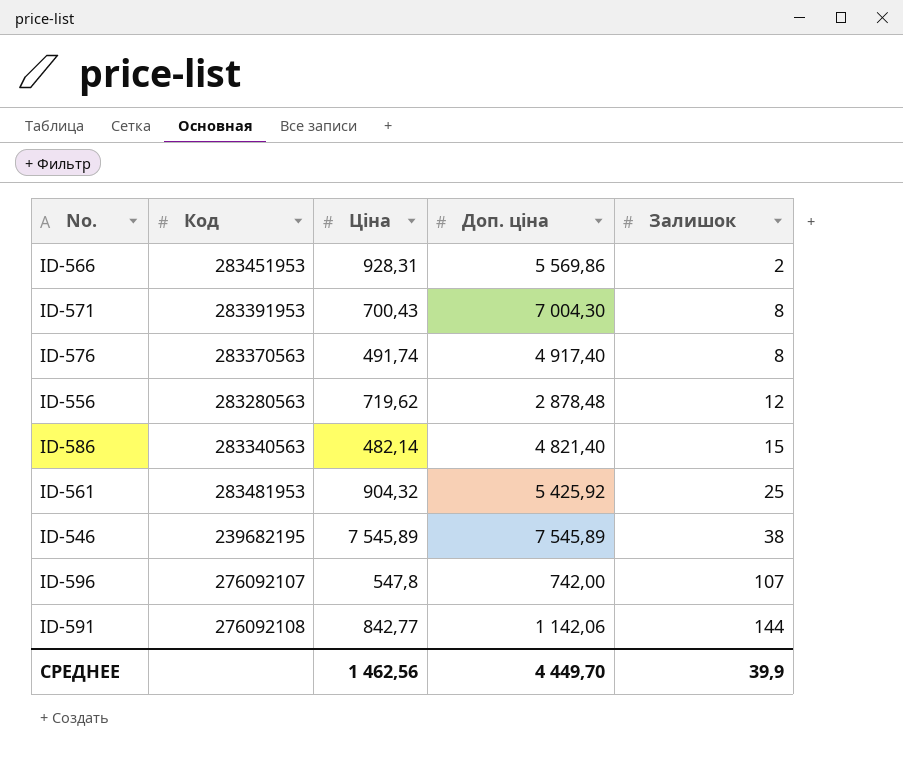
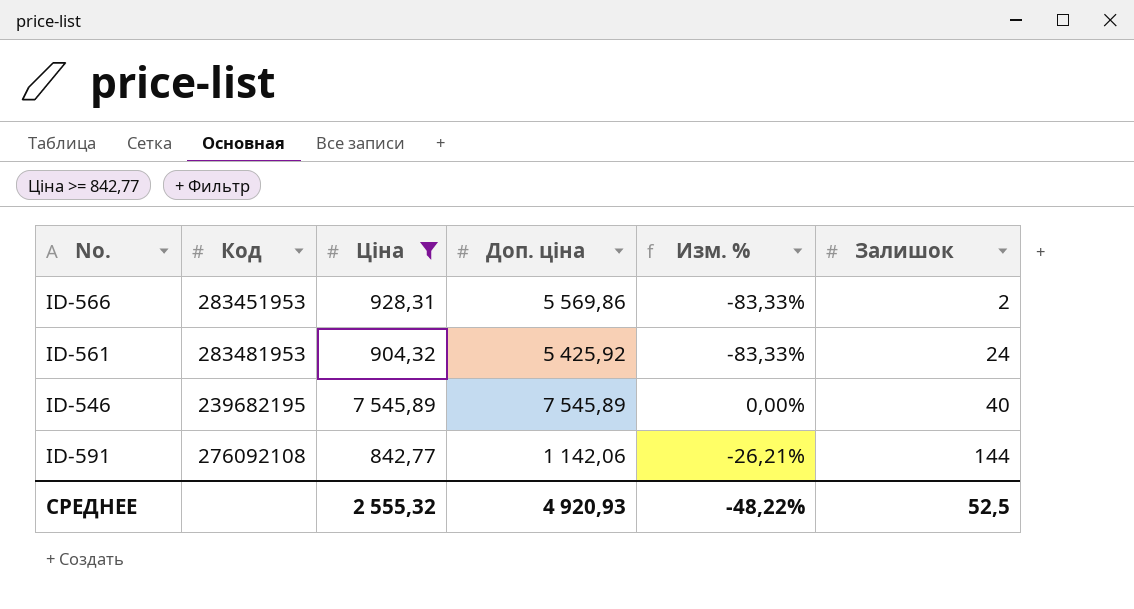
filter: none -> Ціна >= 842,77
column Изм. % | formula: none -> ([Ціна] - [Доп. ціна]) / [Доп. ціна]
ID-561 | Залишок: 25 -> 24
ID-546 | Залишок: 38 -> 40
СРЕДНЕЕ | Ціна: 1 462,56 -> 2 555,32
СРЕДНЕЕ | Доп. ціна: 4 449,70 -> 4 920,93
СРЕДНЕЕ | Залишок: 39,9 -> 52,5

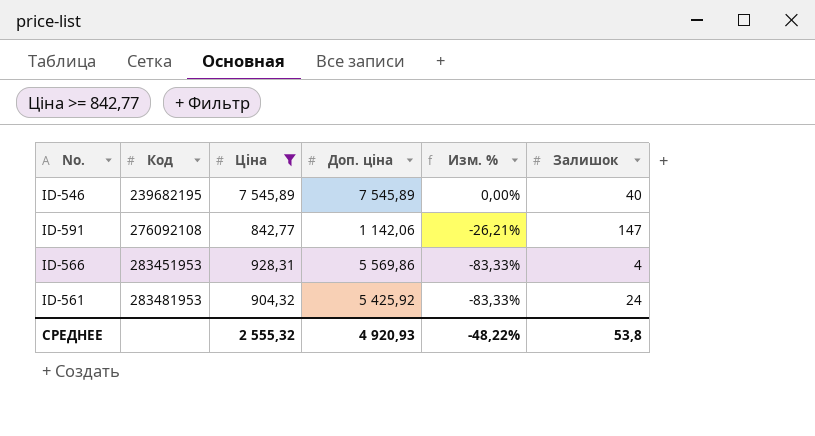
row order: Залишок ascending -> Код ascending
ID-591 | Залишок: 144 -> 147
ID-566 | Залишок: 2 -> 4
СРЕДНЕЕ | Залишок: 52,5 -> 53,8

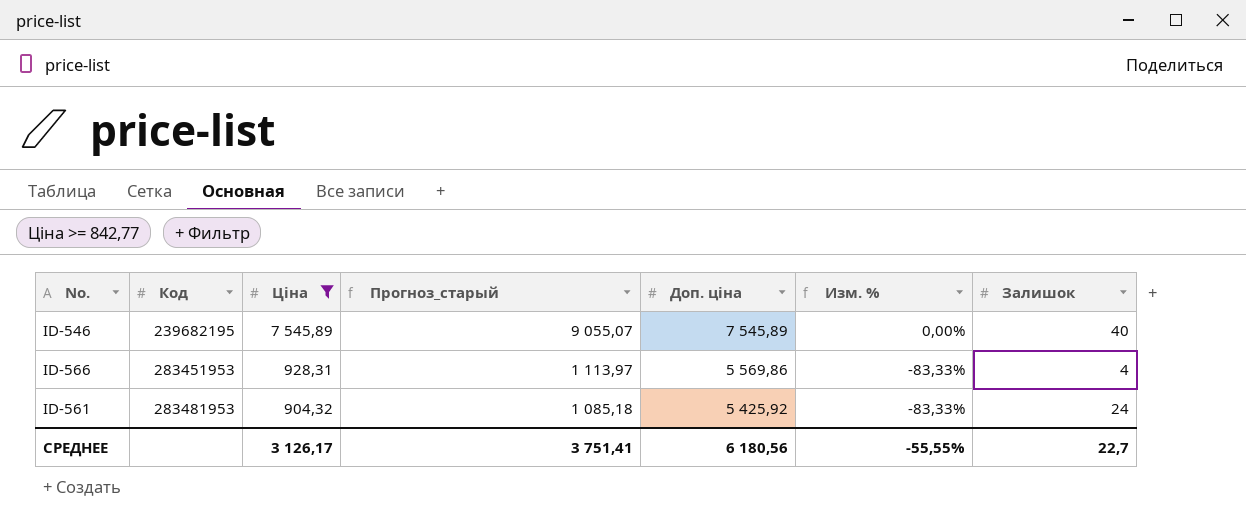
column Прогноз_старый | formula: none -> [Ціна] * 1,2
row ID-591: 276092108 | 842,77 | 1 142,06 | -26,21% | 147 -> none
СРЕДНЕЕ | Ціна: 2 555,32 -> 3 126,17
СРЕДНЕЕ | Доп. ціна: 4 920,93 -> 6 180,56
СРЕДНЕЕ | Изм. %: -48,22% -> -55,55%
СРЕДНЕЕ | Залишок: 53,8 -> 22,7

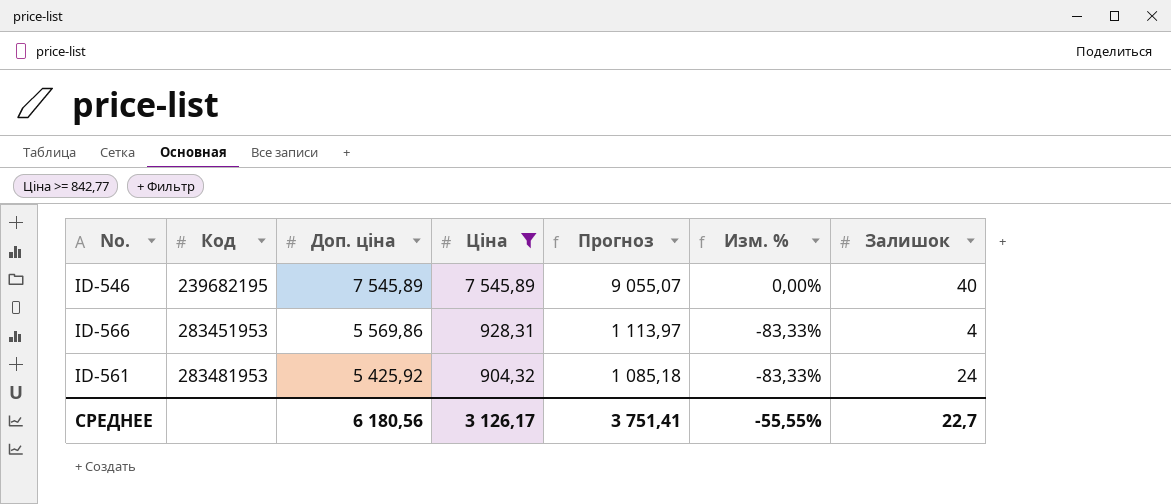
column Доп. ціна | position: 5 -> 3
column name: Прогноз_старый -> Прогноз

